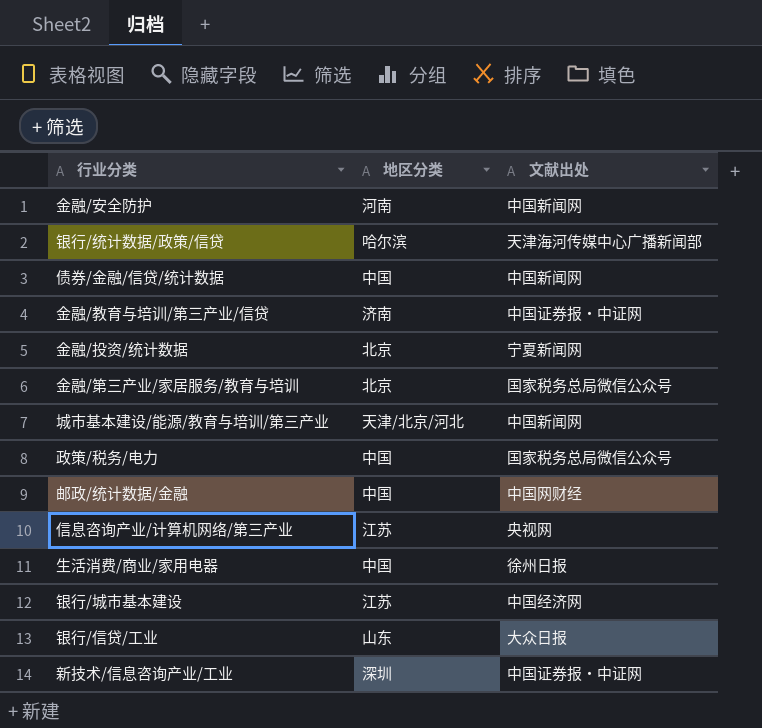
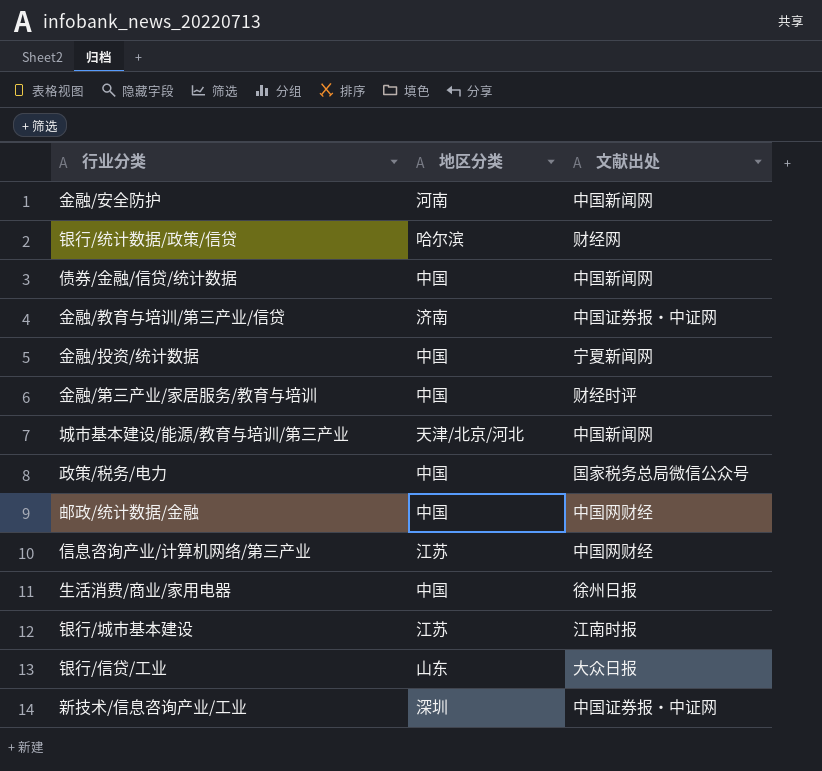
银行/统计数据/政策/信贷 | 文献出处: 天津海河传媒中心广播新闻部 -> 财经网
金融/投资/统计数据 | 地区分类: 北京 -> 中国
金融/第三产业/家居服务/教育与培训 | 地区分类: 北京 -> 中国
金融/第三产业/家居服务/教育与培训 | 文献出处: 国家税务总局微信公众号 -> 财经时评
信息咨询产业/计算机网络/第三产业 | 文献出处: 央视网 -> 中国网财经
银行/城市基本建设 | 文献出处: 中国经济网 -> 江南时报

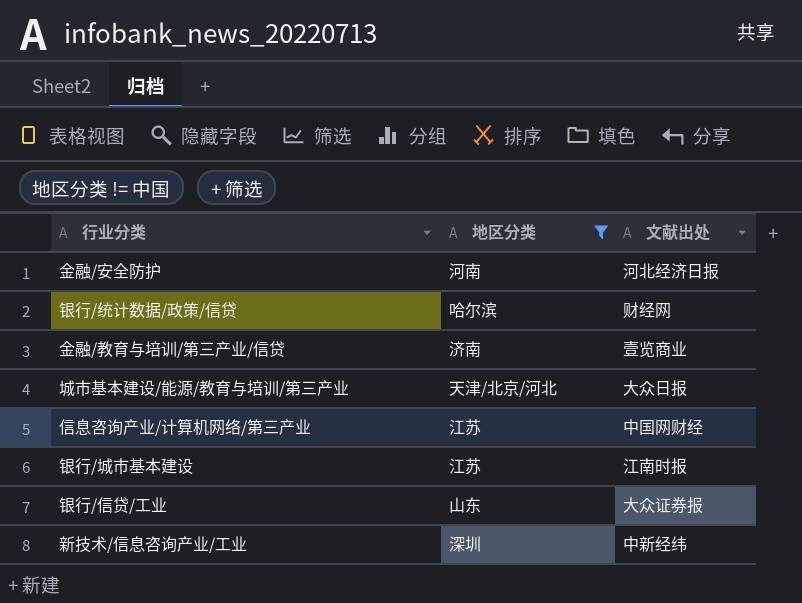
filter: none -> 地区分类 != 中国
金融/安全防护 | 文献出处: 中国新闻网 -> 河北经济日报
金融/教育与培训/第三产业/信贷 | 文献出处: 中国证券报・中证网 -> 壹览商业
城市基本建设/能源/教育与培训/第三产业 | 文献出处: 中国新闻网 -> 大众日报
银行/信贷/工业 | 文献出处: 大众日报 -> 大众证券报
新技术/信息咨询产业/工业 | 文献出处: 中国证券报・中证网 -> 中新经纬

